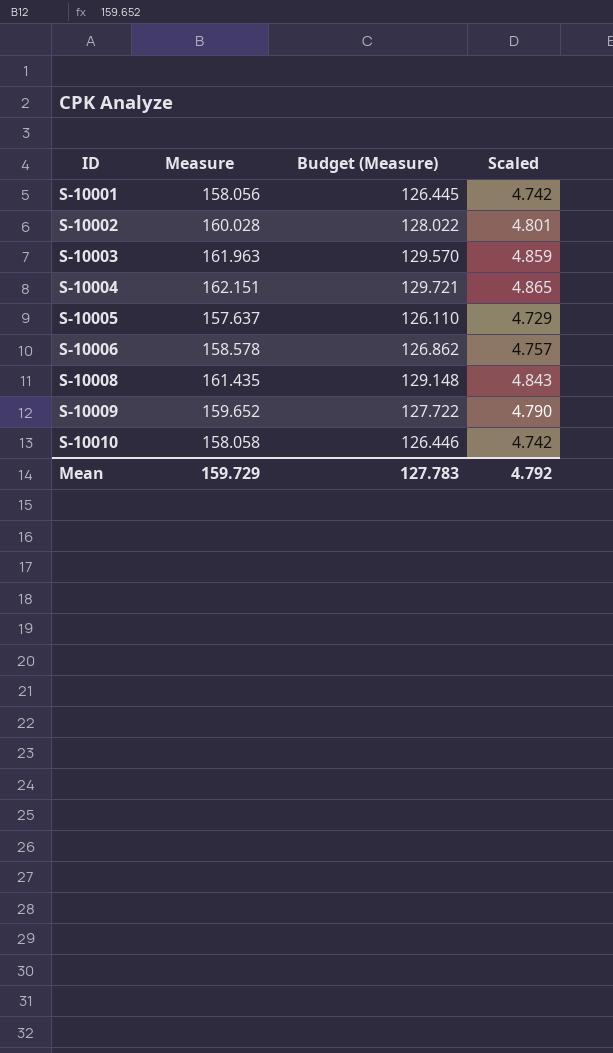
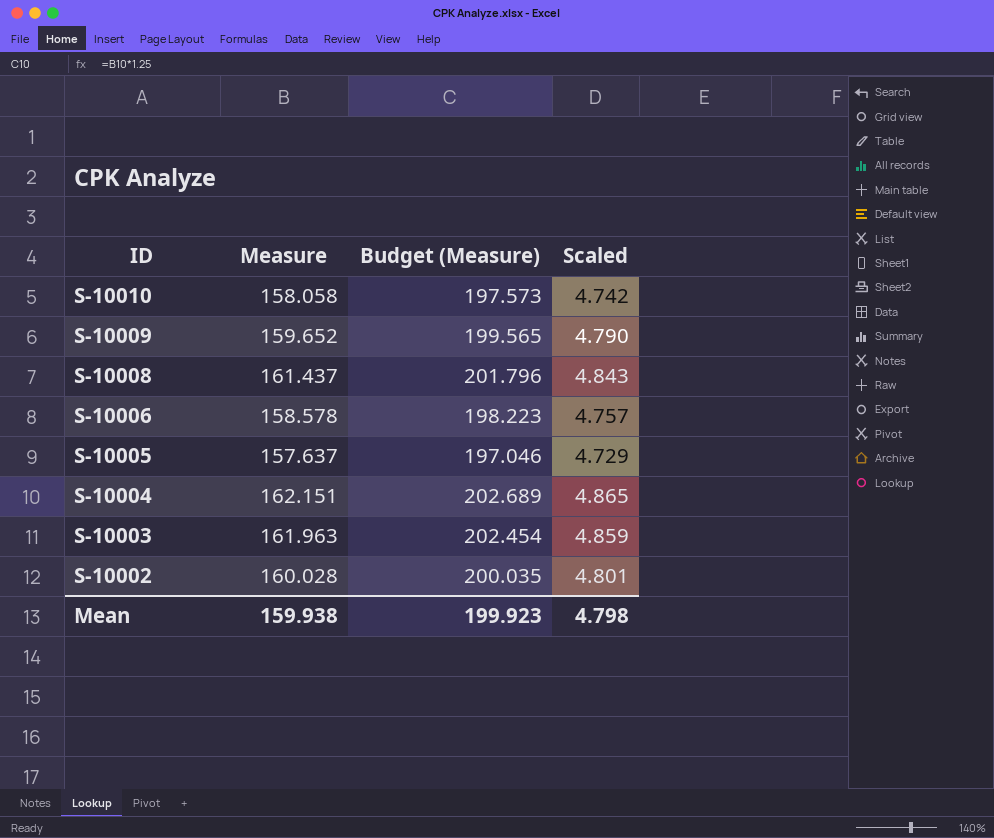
row order: ID ascending -> ID descending
column Budget (Measure) | formula: [Measure] * 0.8 -> [Measure] * 1.25
row S-10001: 158.056 | 126.445 | 4.742 -> none
S-10008 | Measure: 161.435 -> 161.437
Mean | Measure: 159.729 -> 159.938
Mean | Budget (Measure): 127.783 -> 199.923
Mean | Scaled: 4.792 -> 4.798

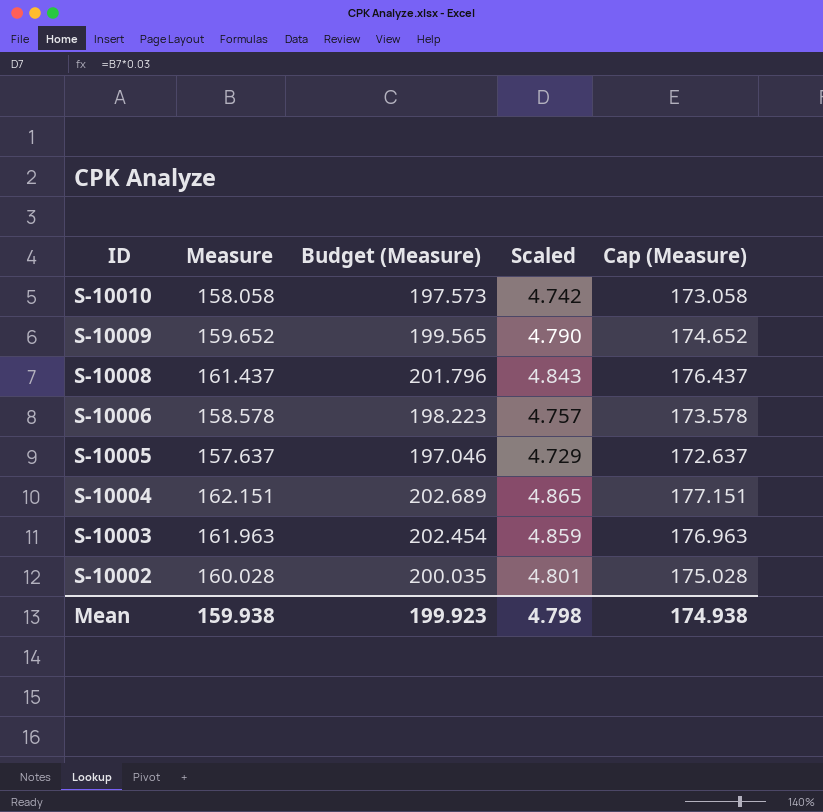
column Cap (Measure) | formula: none -> [Measure] + 15

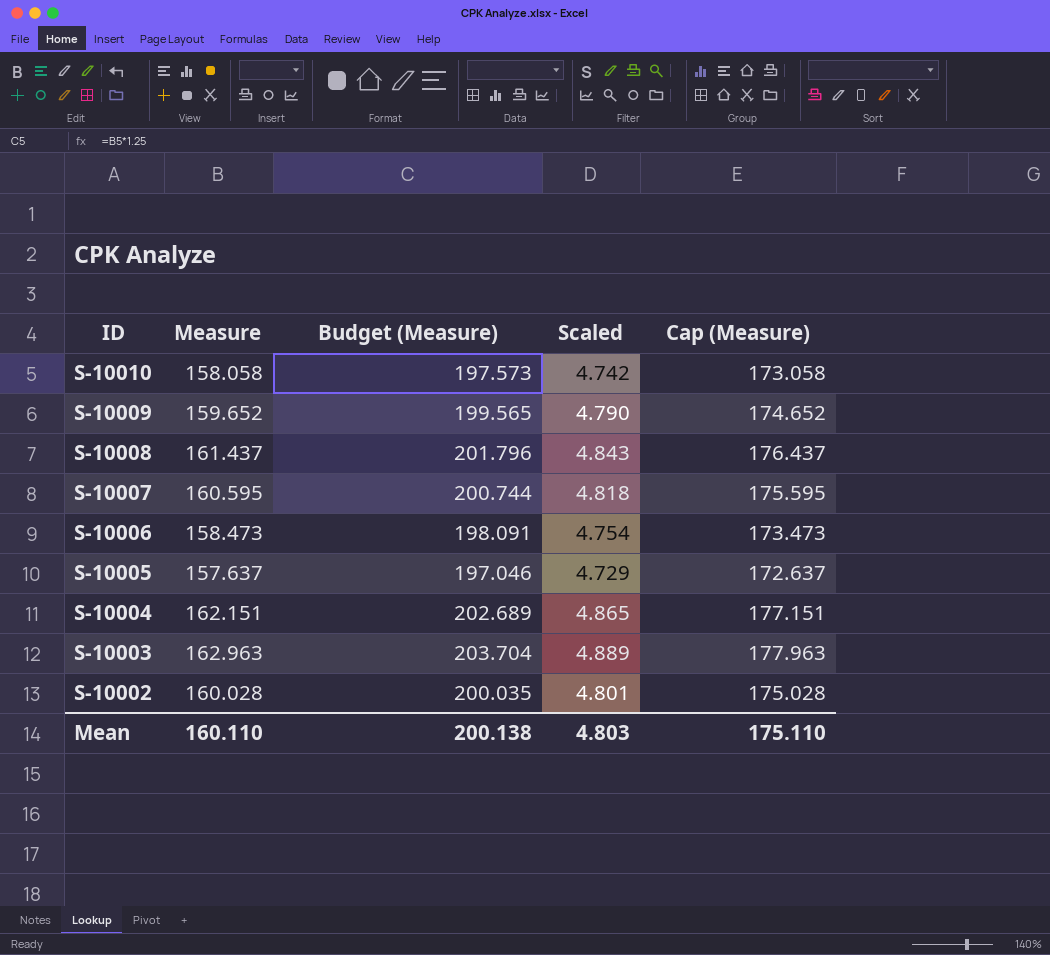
row S-10007: none -> 160.595 | 200.744 | 4.818 | 175.595
S-10006 | Measure: 158.578 -> 158.473
S-10006 | Budget (Measure): 198.223 -> 198.091
S-10006 | Scaled: 4.757 -> 4.754
S-10006 | Cap (Measure): 173.578 -> 173.473
S-10003 | Measure: 161.963 -> 162.963
S-10003 | Budget (Measure): 202.454 -> 203.704
S-10003 | Scaled: 4.859 -> 4.889
S-10003 | Cap (Measure): 176.963 -> 177.963
Mean | Measure: 159.938 -> 160.110
Mean | Budget (Measure): 199.923 -> 200.138
Mean | Scaled: 4.798 -> 4.803
Mean | Cap (Measure): 174.938 -> 175.110

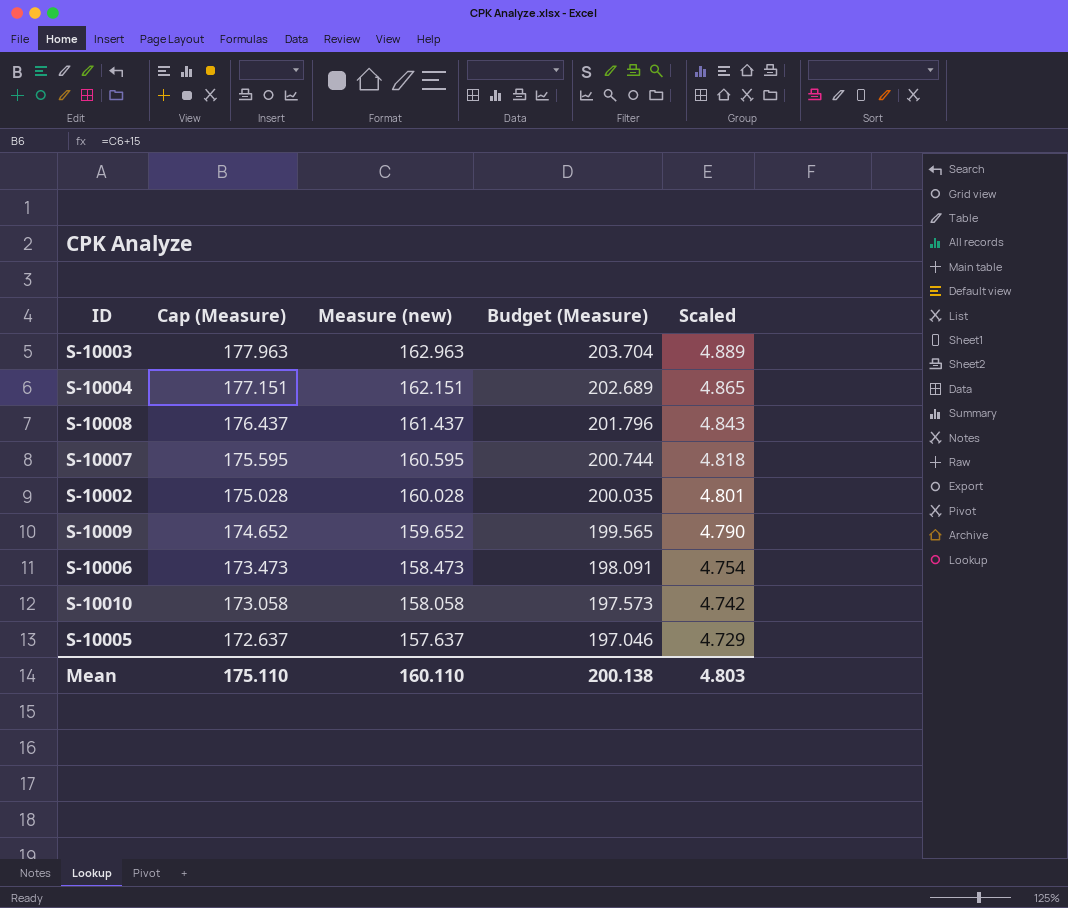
row order: ID descending -> Cap (Measure) descending
column Cap (Measure) | position: 5 -> 2
column name: Measure -> Measure (new)

